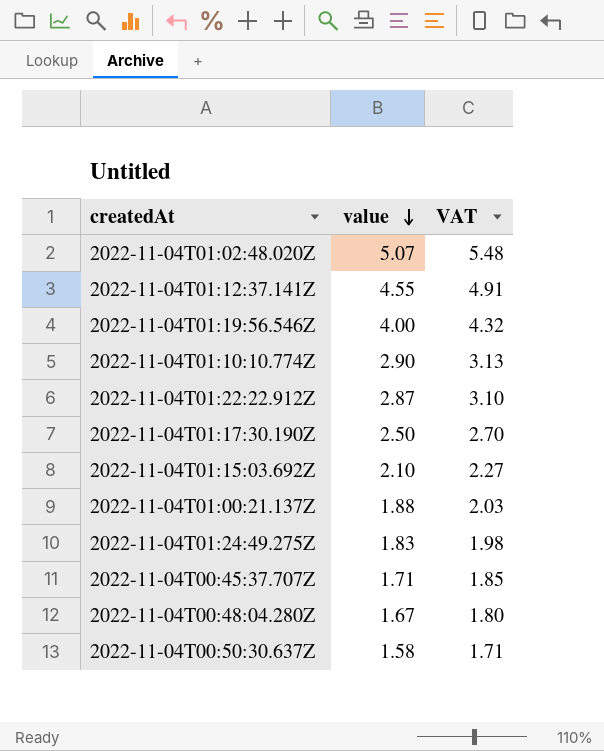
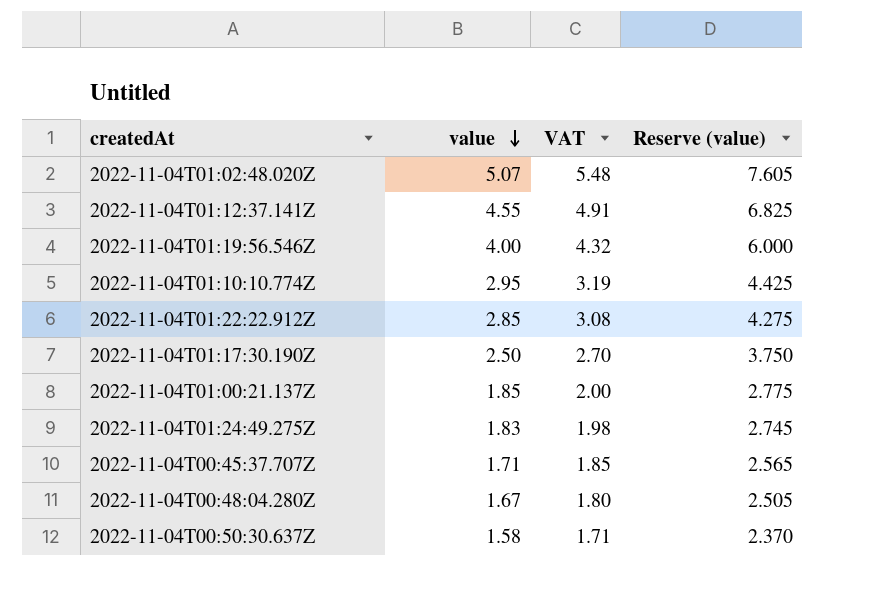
column Reserve (value) | formula: none -> [value] * 1.5
row 2022-11-04T01:15:03.692Z: 2.10 | 2.27 -> none
2022-11-04T01:10:10.774Z | value: 2.90 -> 2.95
2022-11-04T01:10:10.774Z | VAT: 3.13 -> 3.19
2022-11-04T01:22:22.912Z | value: 2.87 -> 2.85
2022-11-04T01:22:22.912Z | VAT: 3.10 -> 3.08
2022-11-04T01:00:21.137Z | value: 1.88 -> 1.85
2022-11-04T01:00:21.137Z | VAT: 2.03 -> 2.00

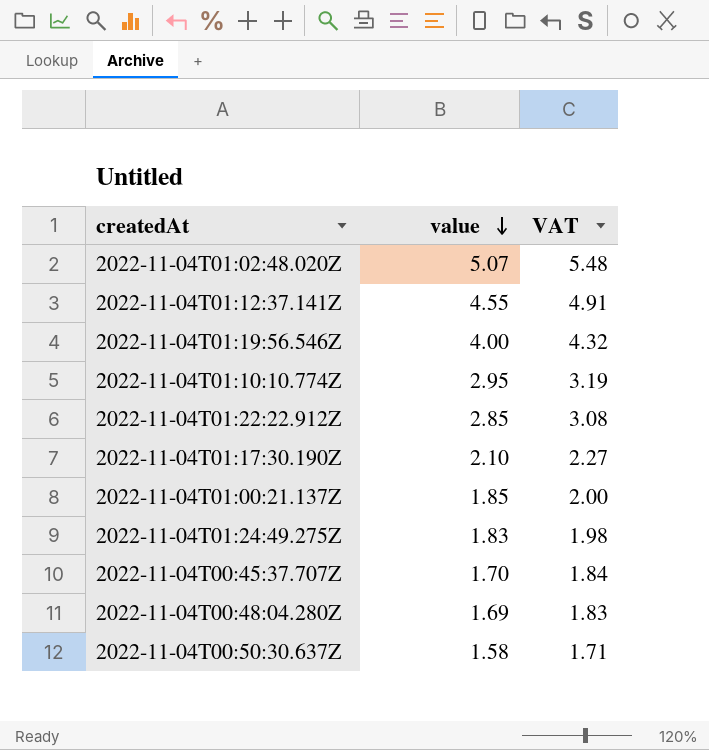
column Reserve (value) | formula: [value] * 1.5 -> none
2022-11-04T01:17:30.190Z | value: 2.50 -> 2.10
2022-11-04T01:17:30.190Z | VAT: 2.70 -> 2.27
2022-11-04T00:45:37.707Z | value: 1.71 -> 1.70
2022-11-04T00:45:37.707Z | VAT: 1.85 -> 1.84
2022-11-04T00:48:04.280Z | value: 1.67 -> 1.69
2022-11-04T00:48:04.280Z | VAT: 1.80 -> 1.83

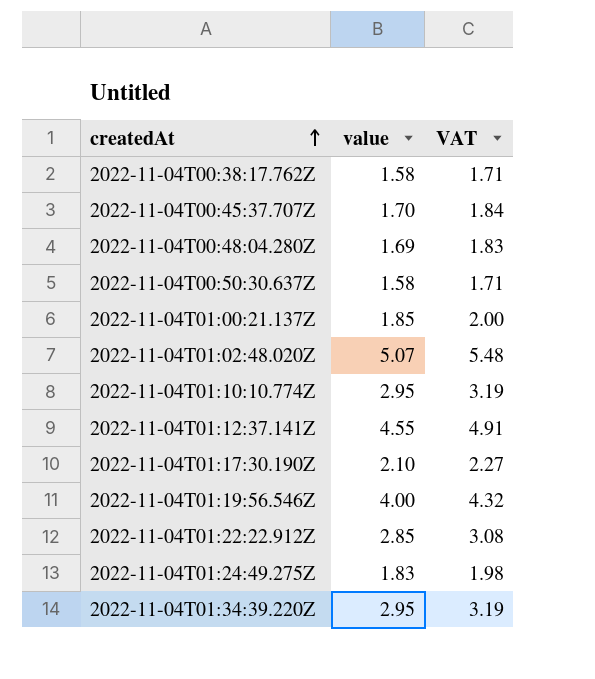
row order: value descending -> createdAt ascending
row 2022-11-04T00:38:17.762Z: none -> 1.58 | 1.71
row 2022-11-04T01:34:39.220Z: none -> 2.95 | 3.19

